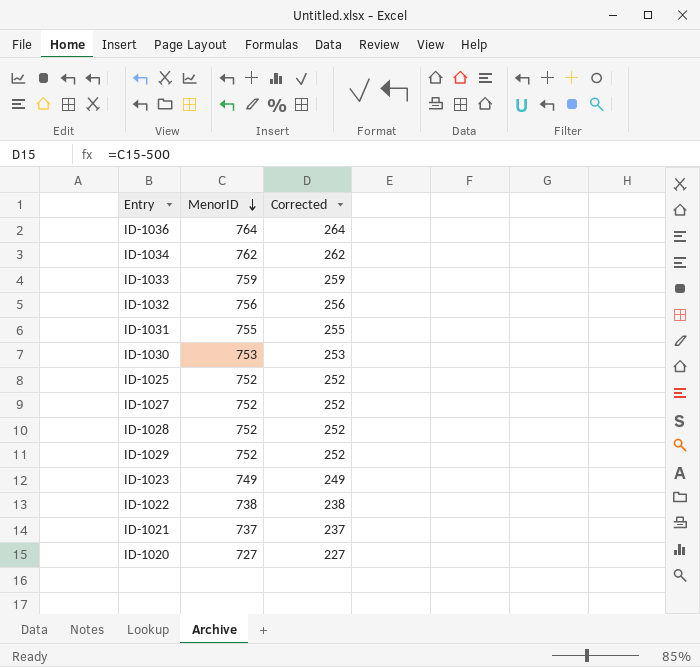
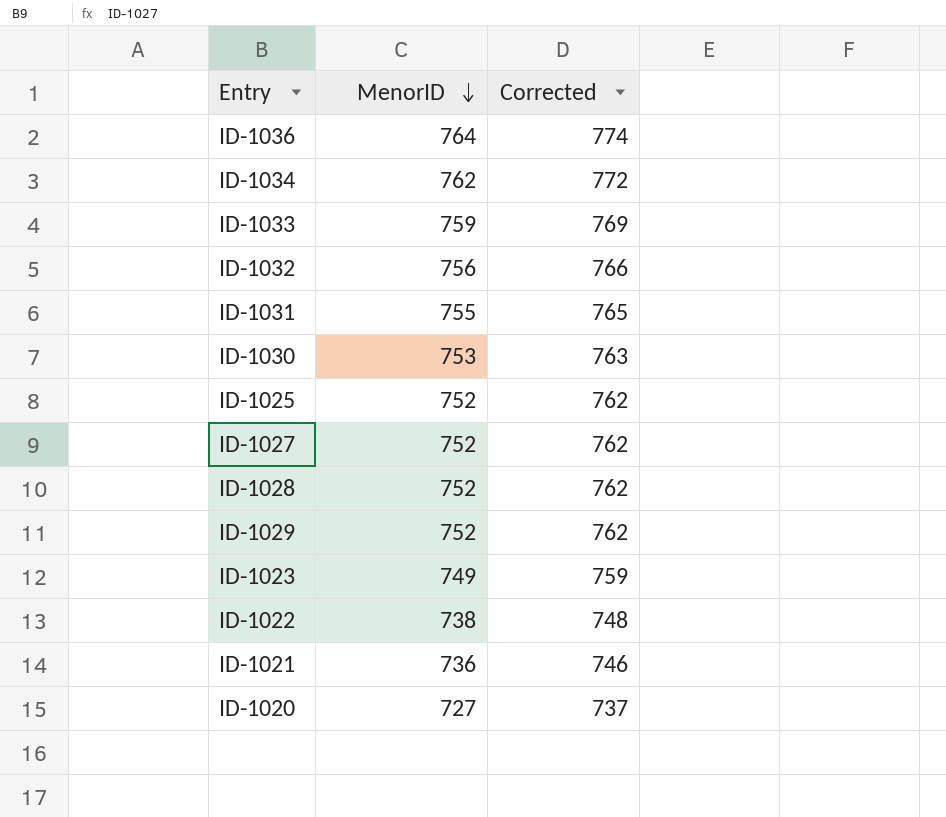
column Corrected | formula: [MenorID] - 500 -> [MenorID] + 10
ID-1021 | MenorID: 737 -> 736

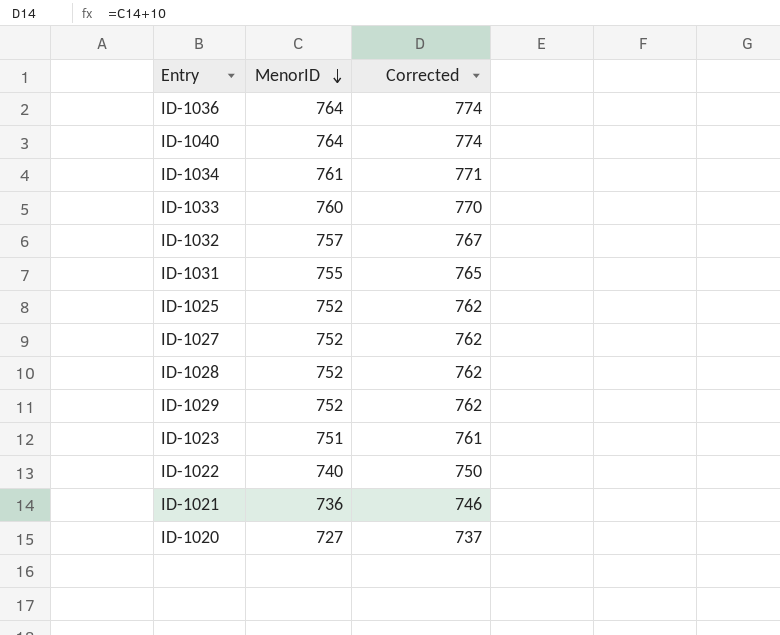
row ID-1030: 753 | 763 -> none
row ID-1040: none -> 764 | 774
ID-1034 | MenorID: 762 -> 761
ID-1034 | Corrected: 772 -> 771
ID-1033 | MenorID: 759 -> 760
ID-1033 | Corrected: 769 -> 770
ID-1032 | MenorID: 756 -> 757
ID-1032 | Corrected: 766 -> 767
ID-1023 | MenorID: 749 -> 751
ID-1023 | Corrected: 759 -> 761
ID-1022 | MenorID: 738 -> 740
ID-1022 | Corrected: 748 -> 750

